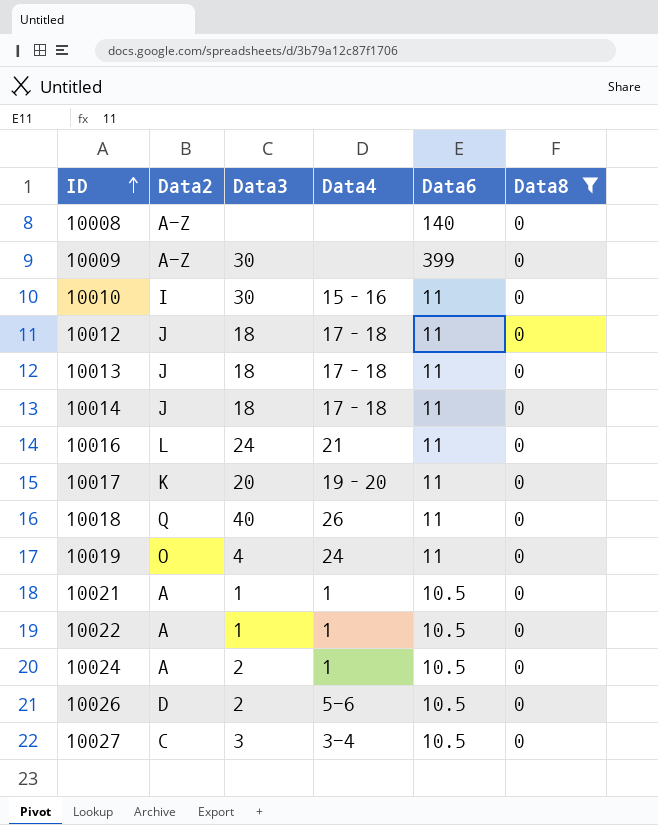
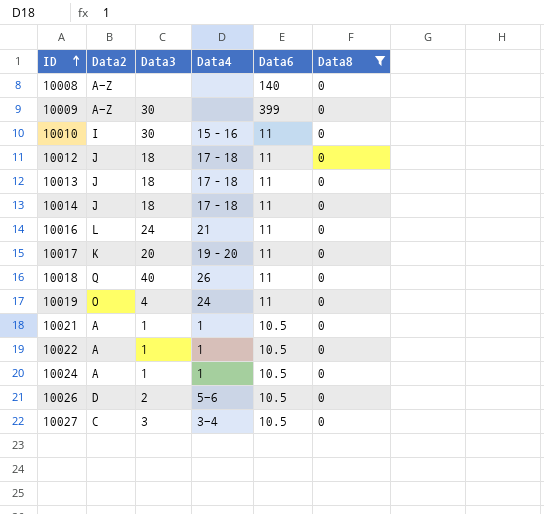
10024 | Data3: 2 -> 1

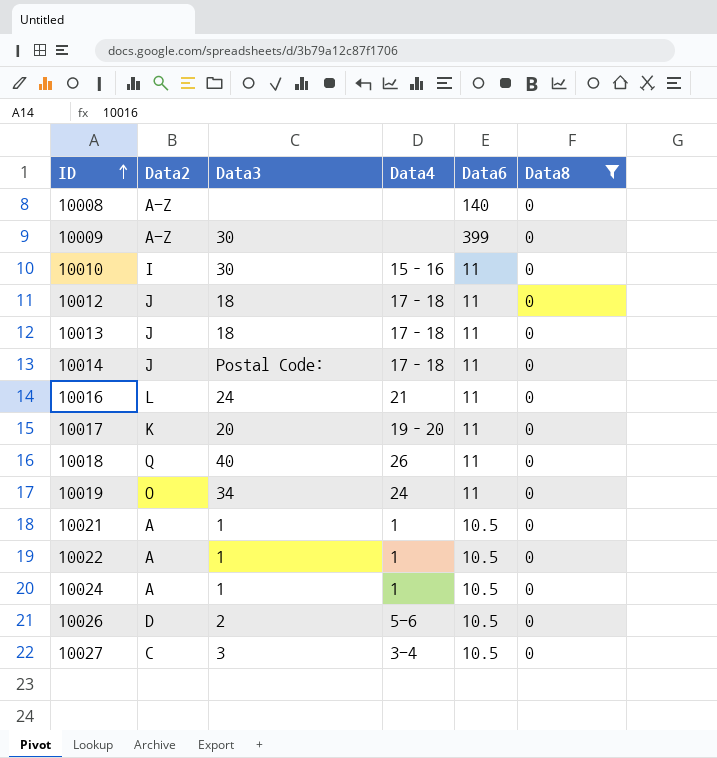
10014 | Data3: 18 -> Postal Code:
10019 | Data3: 4 -> 34

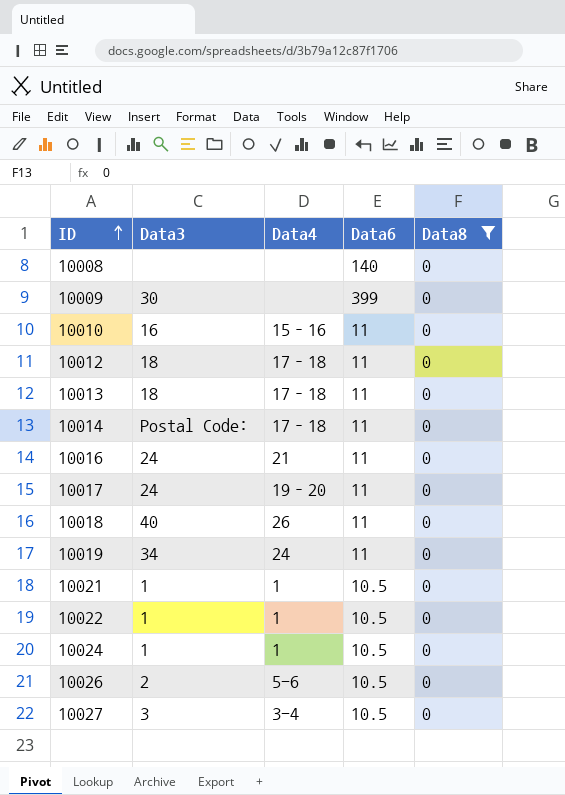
column Data2 | position: 2 -> none
10010 | Data3: 30 -> 16
10017 | Data3: 20 -> 24

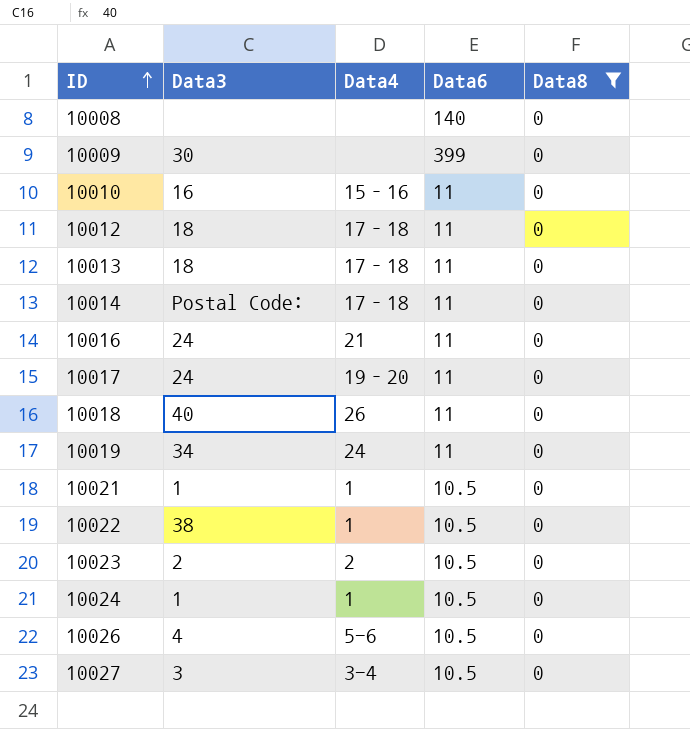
10022 | Data3: 1 -> 38
row 10023: none -> 2 | 2 | 10.5 | 0
10026 | Data3: 2 -> 4

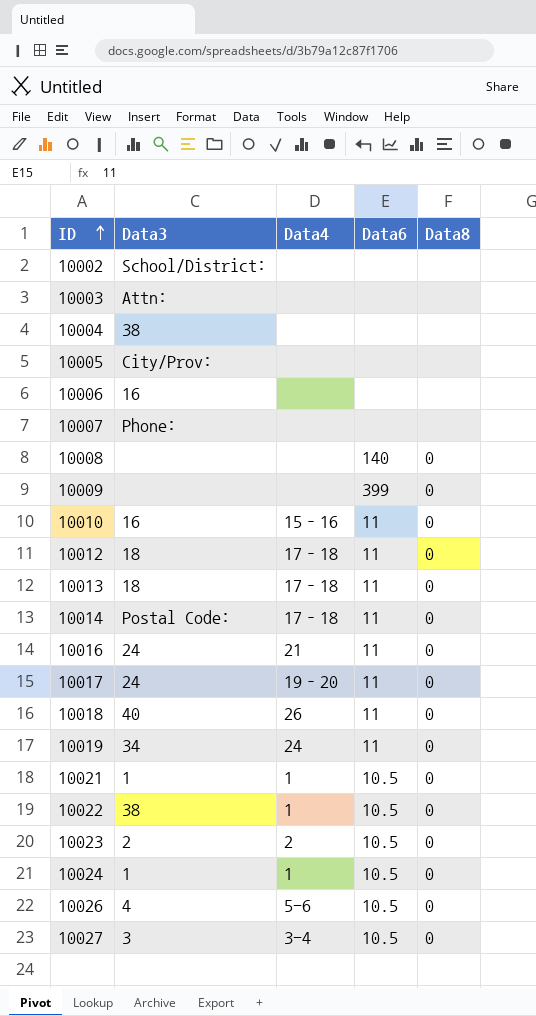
filter: Data8 = 0 -> none
10009 | Data3: 30 -> none

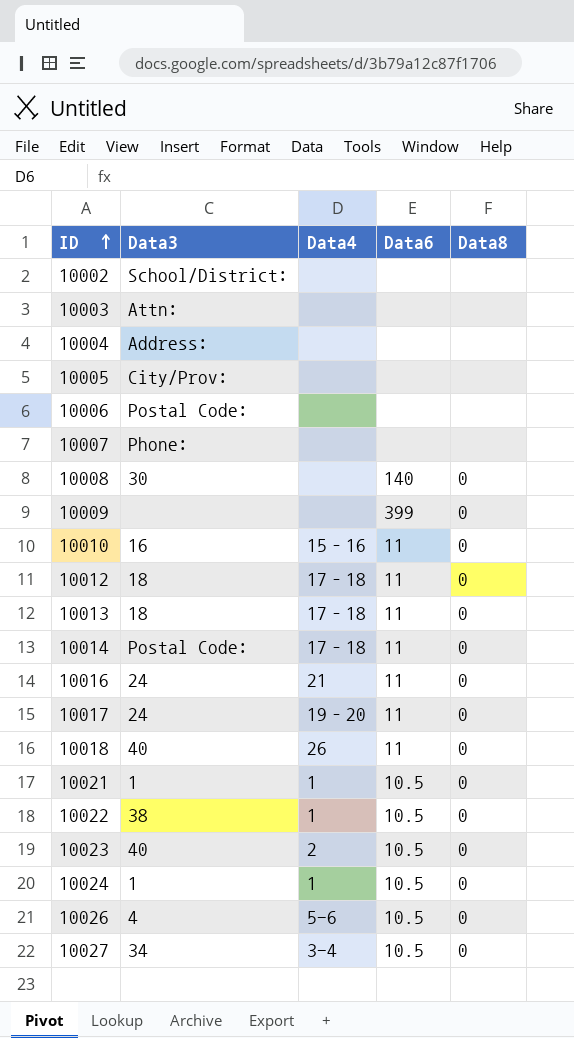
row 10019: 34 | 24 | 11 | 0 -> none
10004 | Data3: 38 -> Address:
10006 | Data3: 16 -> Postal Code:
10008 | Data3: none -> 30
10023 | Data3: 2 -> 40
10027 | Data3: 3 -> 34

